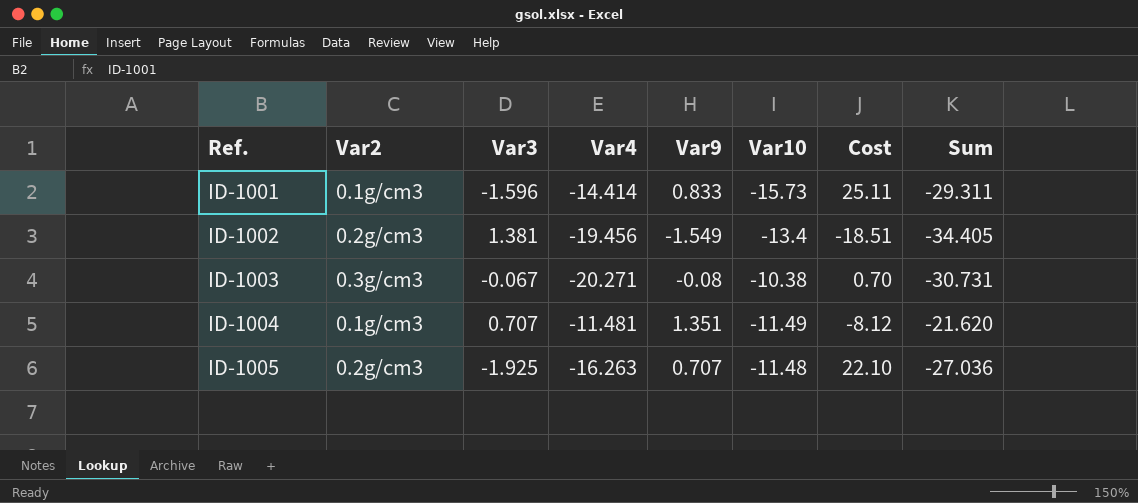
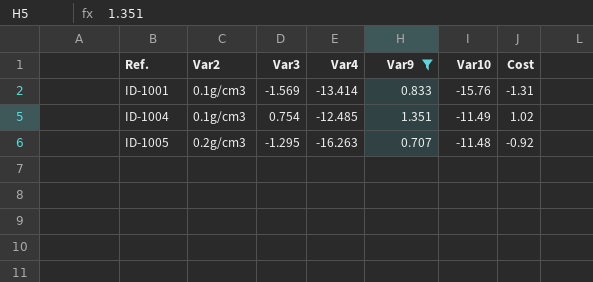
filter: none -> Var9 >= 0.707
column Sum | formula: [Var4] + [Var9] + [Var10] -> none
column Cost | formula: [Var3] * [Var10] -> [Var3] * [Var9]
ID-1001 | Var3: -1.596 -> -1.569
ID-1001 | Var4: -14.414 -> -13.414
ID-1001 | Var10: -15.73 -> -15.76
ID-1004 | Var3: 0.707 -> 0.754
ID-1004 | Var4: -11.481 -> -12.485
ID-1005 | Var3: -1.925 -> -1.295

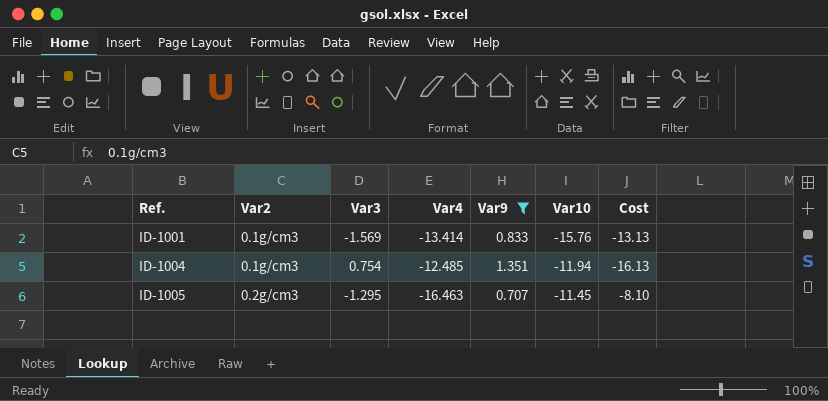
column Cost | formula: [Var3] * [Var9] -> [Var9] * [Var10]
ID-1004 | Var10: -11.49 -> -11.94
ID-1005 | Var4: -16.263 -> -16.463
ID-1005 | Var10: -11.48 -> -11.45

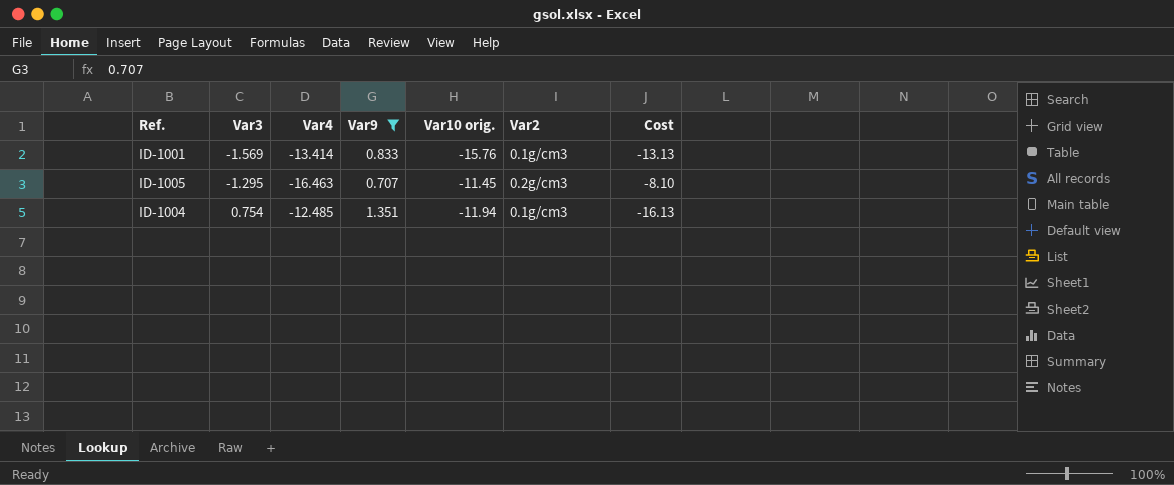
row order: Ref. ascending -> Var3 ascending
column name: Var10 -> Var10 orig.
column Var2 | position: 2 -> 6

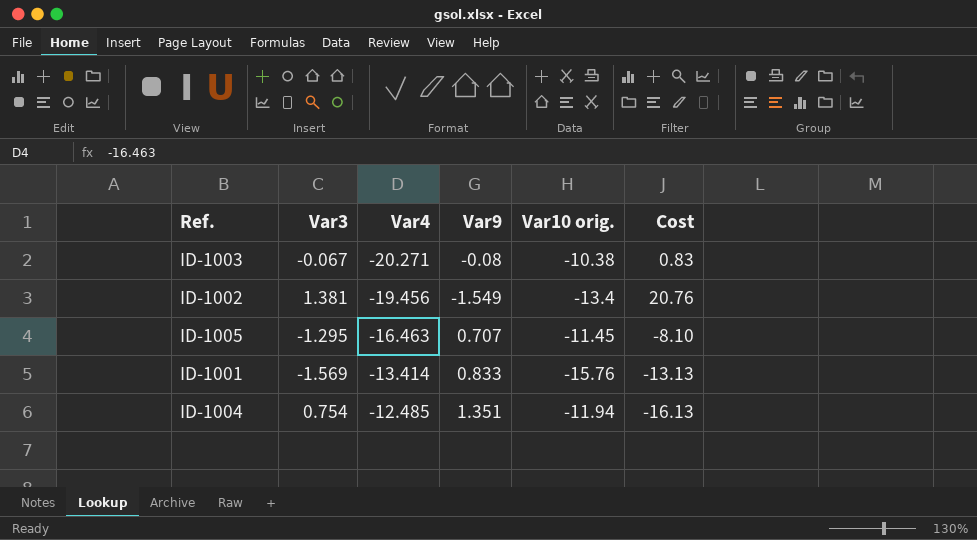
filter: Var9 >= 0.707 -> none
row order: Var3 ascending -> Var4 ascending
column Var2 | position: 6 -> none

